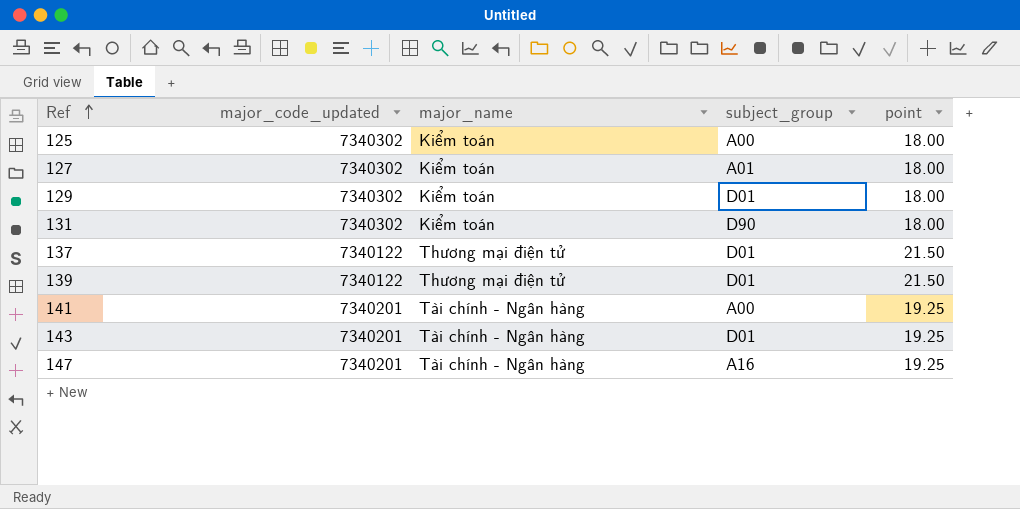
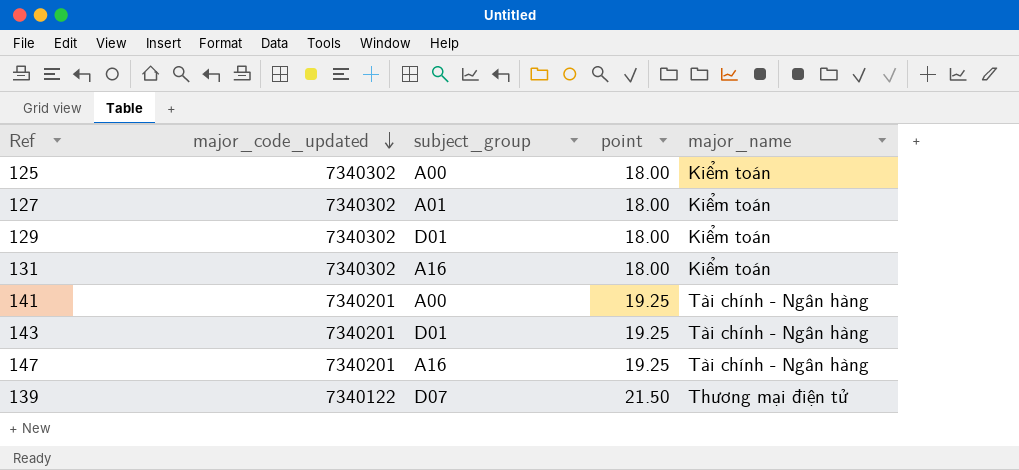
row order: Ref ascending -> major_code_updated descending
column major_name | position: 3 -> 5
row 137: 7340122 | Thương mại điện tử | D01 | 21.50 -> none
131 | subject_group: D90 -> A16
139 | subject_group: D01 -> D07

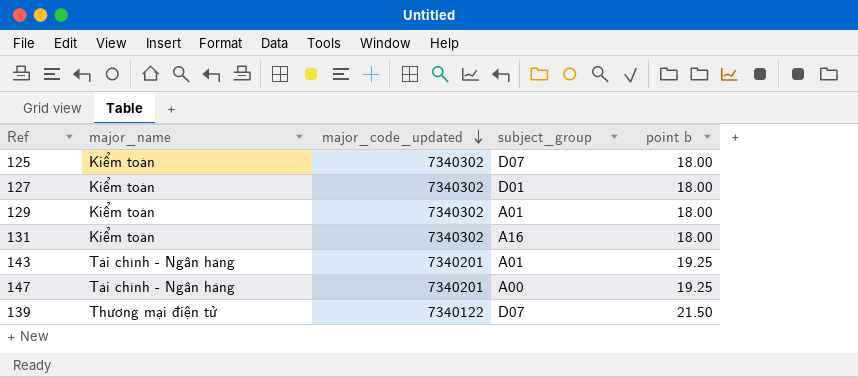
column major_name | position: 5 -> 2
column name: point -> point b
row 141: 7340201 | A00 | 19.25 | Tài chính - Ngân hàng -> none
125 | subject_group: A00 -> D07
127 | subject_group: A01 -> D01
129 | subject_group: D01 -> A01
143 | subject_group: D01 -> A01
147 | subject_group: A16 -> A00

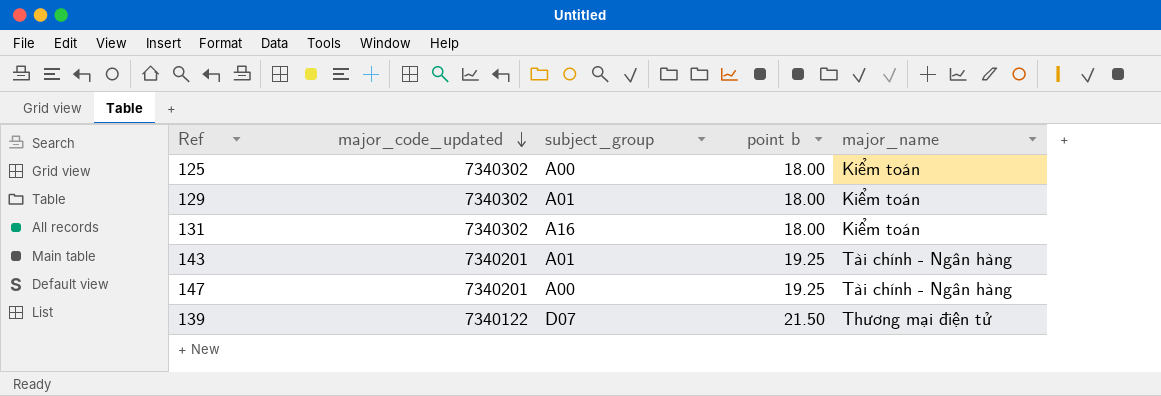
column major_name | position: 2 -> 5
row 127: Kiểm toán | 7340302 | D01 | 18.00 -> none
125 | subject_group: D07 -> A00

